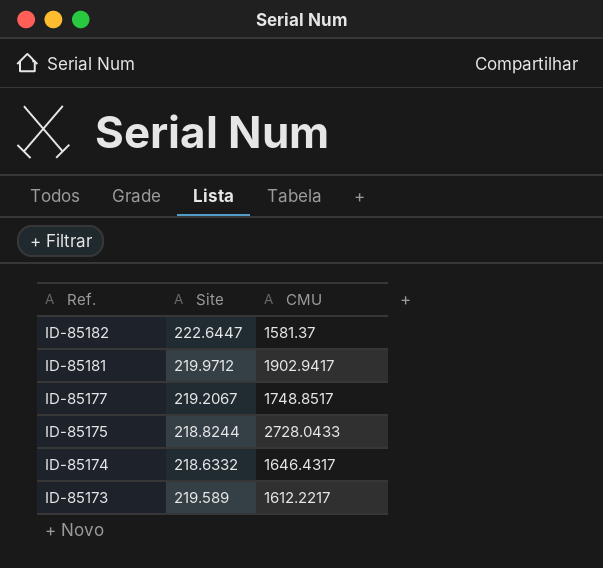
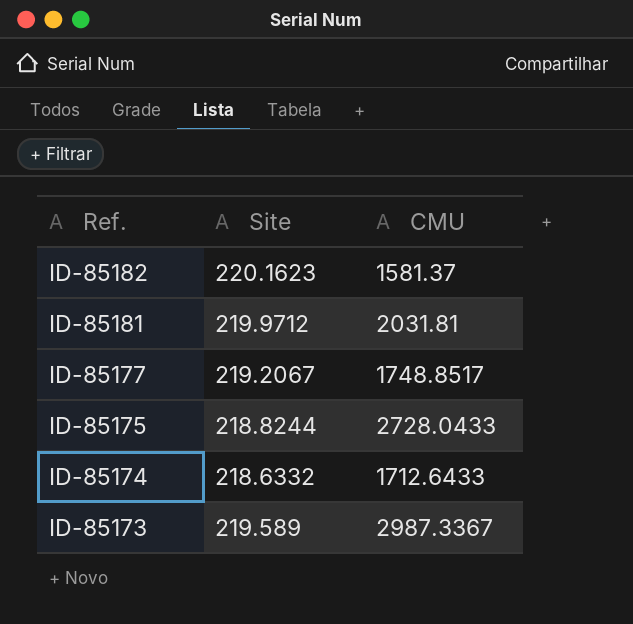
ID-85182 | Site: 222.6447 -> 220.1623
ID-85181 | CMU: 1902.9417 -> 2031.81
ID-85174 | CMU: 1646.4317 -> 1712.6433
ID-85173 | CMU: 1612.2217 -> 2987.3367

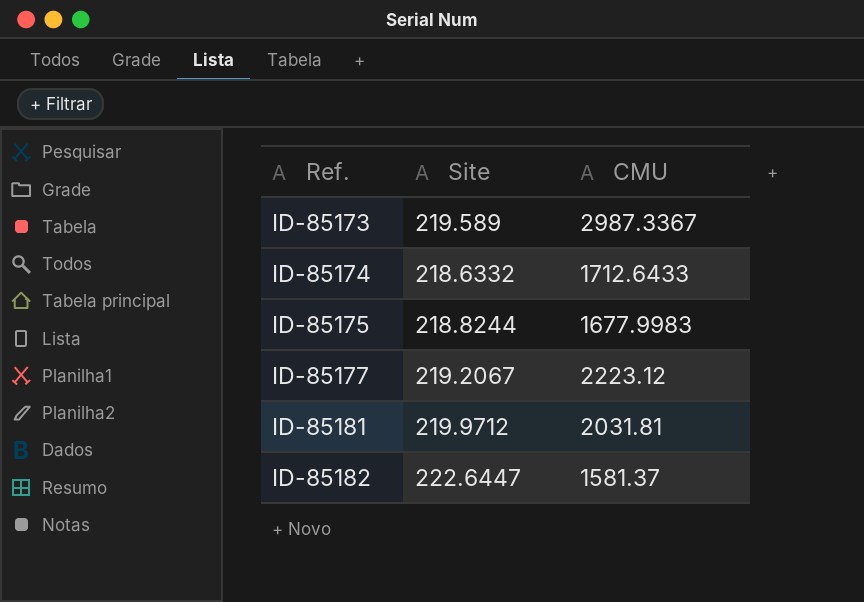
row order: Ref. descending -> Ref. ascending
ID-85175 | CMU: 2728.0433 -> 1677.9983
ID-85177 | CMU: 1748.8517 -> 2223.12
ID-85182 | Site: 220.1623 -> 222.6447

